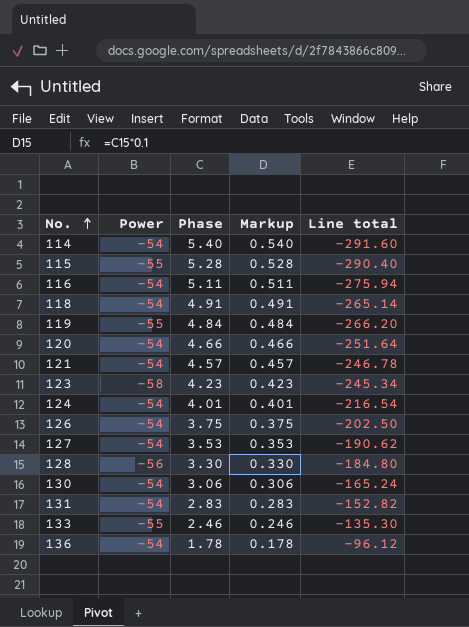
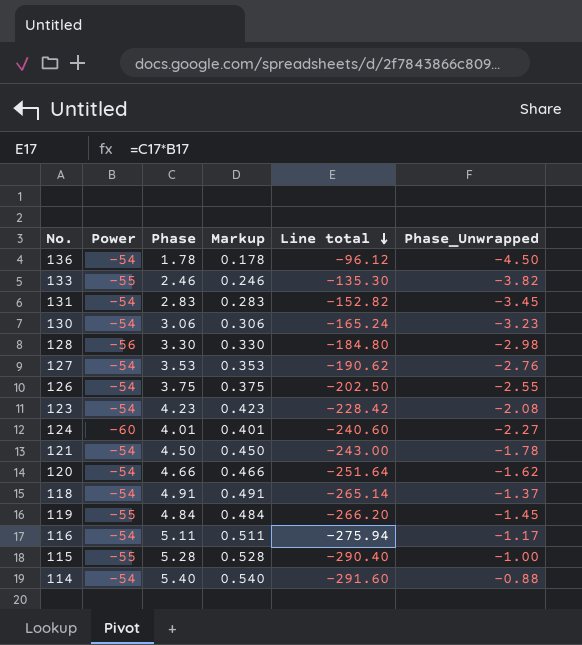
row order: No. ascending -> Line total descending
column Phase_Unwrapped | position: none -> 6
123 | Power: -58 -> -54
123 | Line total: -245.34 -> -228.42
124 | Power: -54 -> -60
124 | Line total: -216.54 -> -240.60
121 | Phase: 4.57 -> 4.50
121 | Markup: 0.457 -> 0.450
121 | Line total: -246.78 -> -243.00

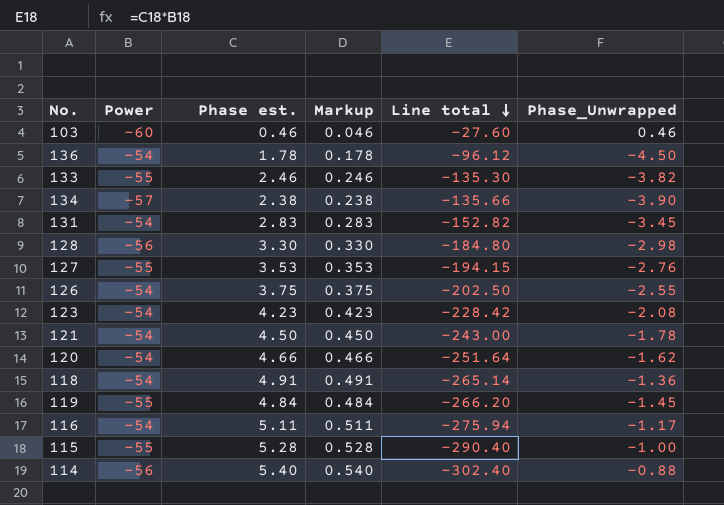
column name: Phase -> Phase est.
row 130: -54 | 3.06 | 0.306 | -165.24 | -3.23 -> none
row 124: -60 | 4.01 | 0.401 | -240.60 | -2.27 -> none
row 103: none -> -60 | 0.46 | 0.046 | -27.60 | 0.46
row 134: none -> -57 | 2.38 | 0.238 | -135.66 | -3.90
127 | Power: -54 -> -55
127 | Line total: -190.62 -> -194.15
118 | Phase_Unwrapped: -1.37 -> -1.36
114 | Power: -54 -> -56
114 | Line total: -291.60 -> -302.40

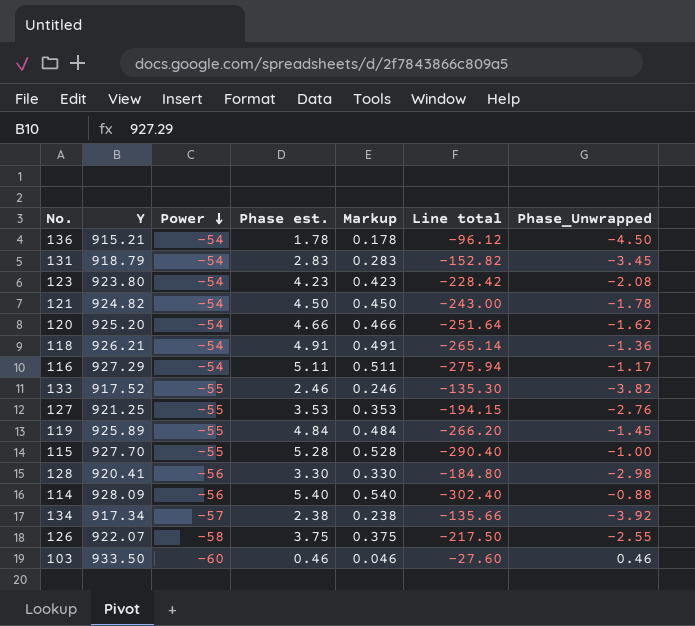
row order: Line total descending -> Power descending
column Y | position: none -> 2
134 | Phase_Unwrapped: -3.90 -> -3.92
126 | Power: -54 -> -58
126 | Line total: -202.50 -> -217.50

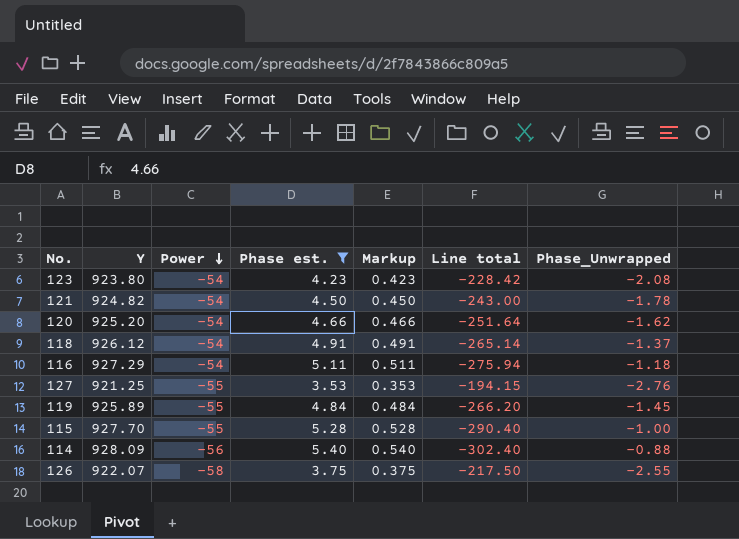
filter: none -> Phase est. >= 3.53
118 | Y: 926.21 -> 926.12
118 | Phase_Unwrapped: -1.36 -> -1.37
116 | Phase_Unwrapped: -1.17 -> -1.18

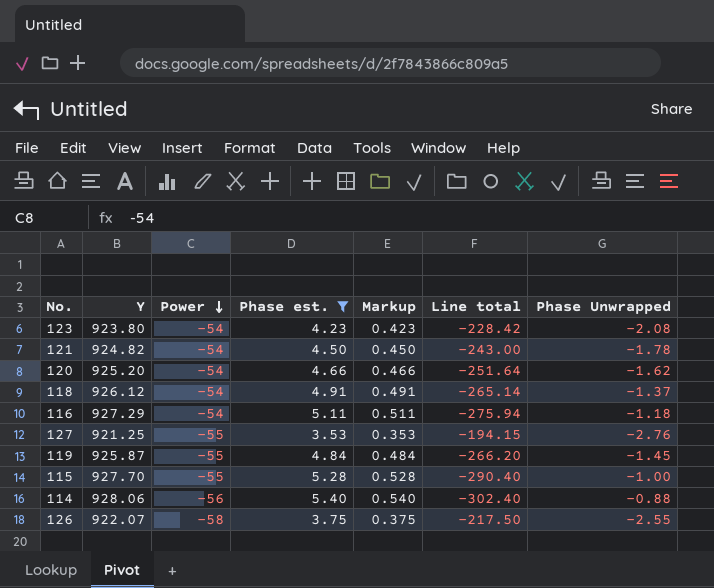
column name: Phase_Unwrapped -> Phase Unwrapped
119 | Y: 925.89 -> 925.87
114 | Y: 928.09 -> 928.06

